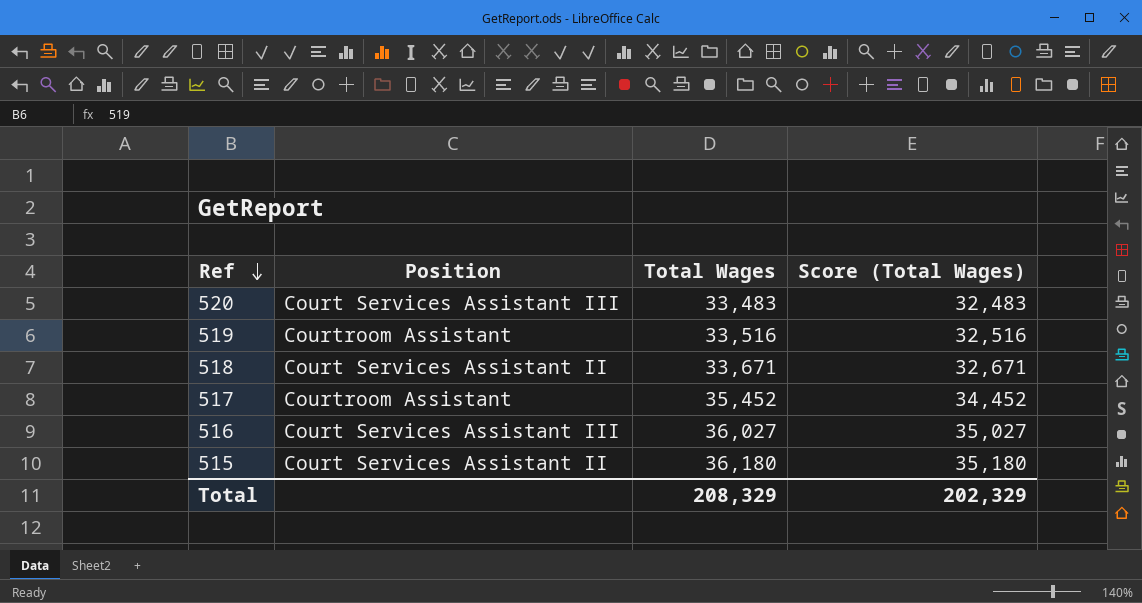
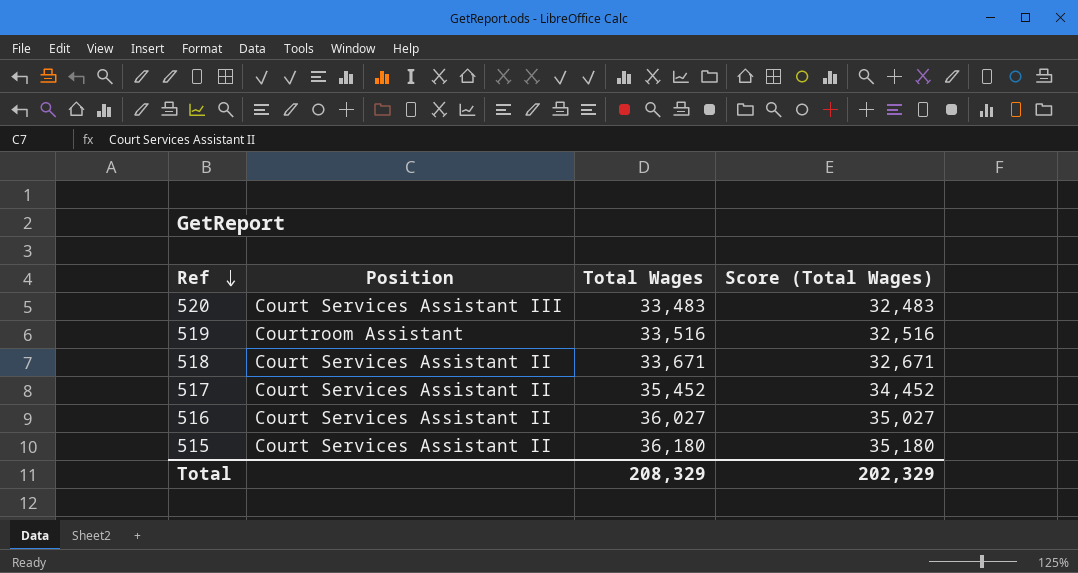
517 | Position: Courtroom Assistant -> Court Services Assistant II
516 | Position: Court Services Assistant III -> Court Services Assistant II

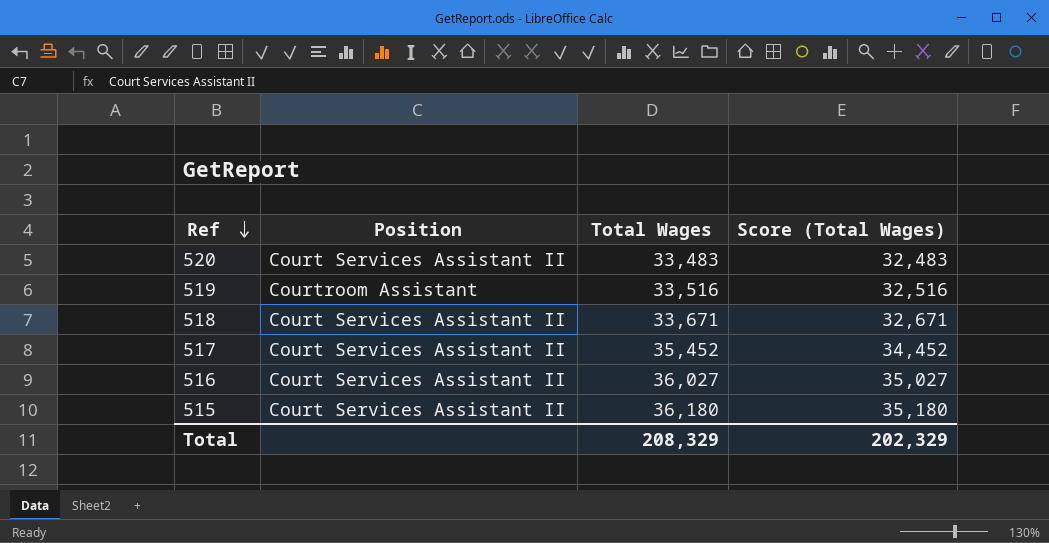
520 | Position: Court Services Assistant III -> Court Services Assistant II

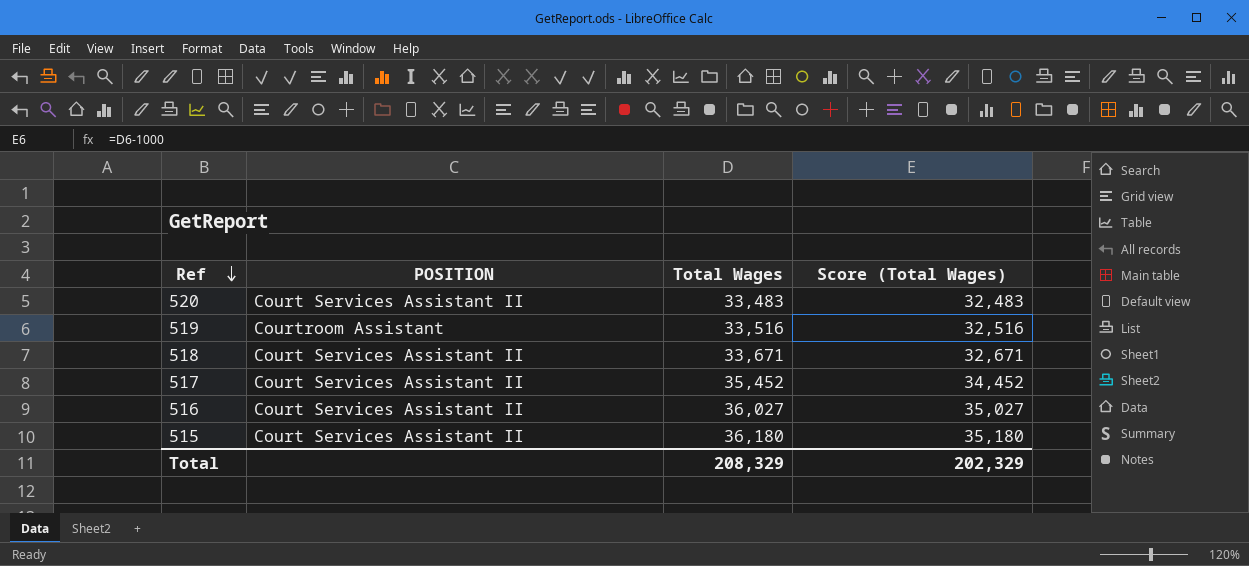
column name: Position -> POSITION

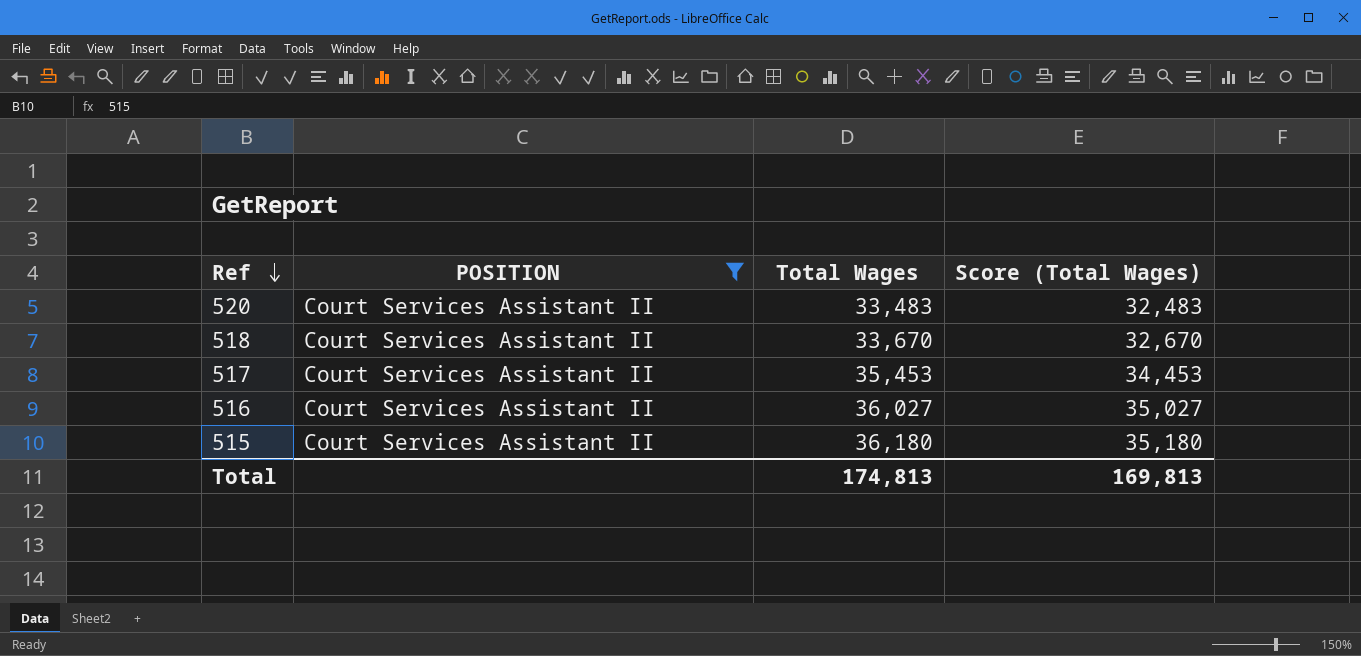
filter: none -> POSITION = Court Services Assistant II
518 | Total Wages: 33,671 -> 33,670
518 | Score (Total Wages): 32,671 -> 32,670
517 | Total Wages: 35,452 -> 35,453
517 | Score (Total Wages): 34,452 -> 34,453
Total | Total Wages: 208,329 -> 174,813
Total | Score (Total Wages): 202,329 -> 169,813

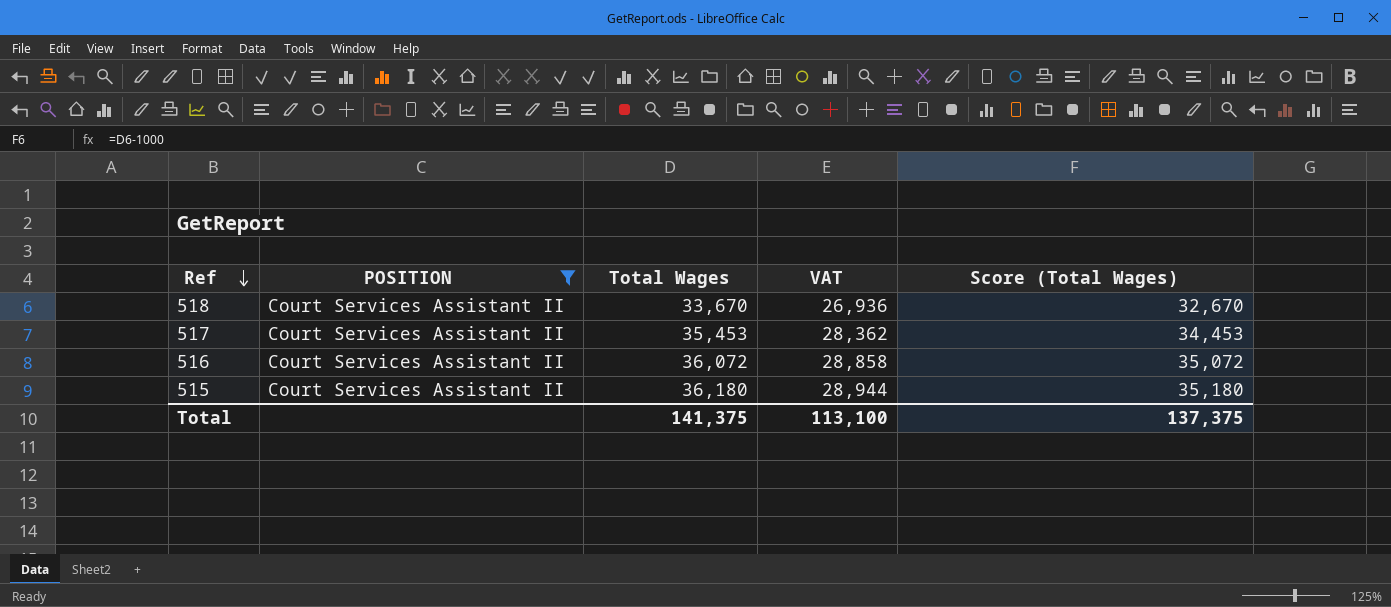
column VAT | formula: none -> [Total Wages] * 0.8
row 520: Court Services Assistant II | 33,483 | 32,483 -> none
516 | Total Wages: 36,027 -> 36,072
516 | Score (Total Wages): 35,027 -> 35,072
Total | Total Wages: 174,813 -> 141,375
Total | Score (Total Wages): 169,813 -> 137,375

